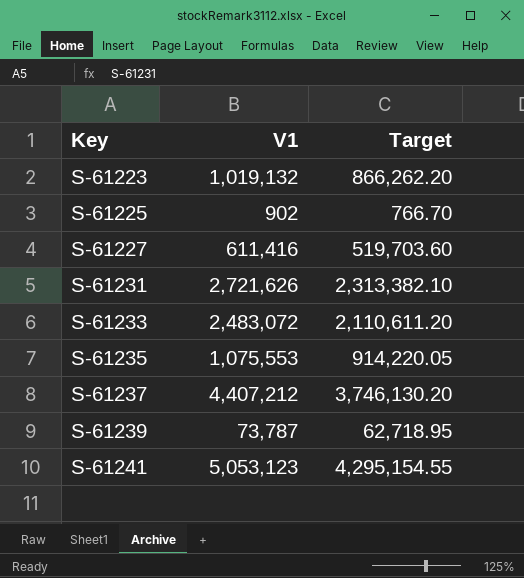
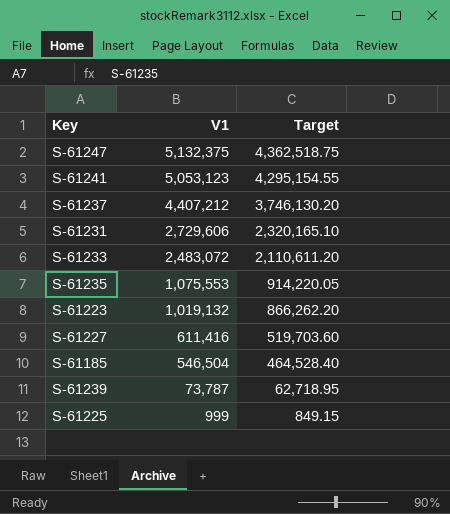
row order: Key ascending -> V1 descending
row S-61247: none -> 5,132,375 | 4,362,518.75
S-61231 | V1: 2,721,626 -> 2,729,606
S-61231 | Target: 2,313,382.10 -> 2,320,165.10
row S-61185: none -> 546,504 | 464,528.40
S-61225 | V1: 902 -> 999
S-61225 | Target: 766.70 -> 849.15

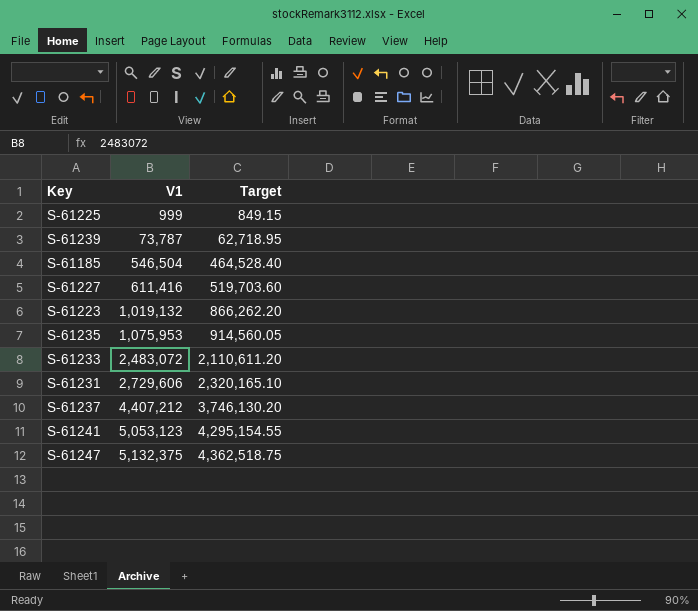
row order: V1 descending -> V1 ascending
S-61235 | V1: 1,075,553 -> 1,075,953
S-61235 | Target: 914,220.05 -> 914,560.05

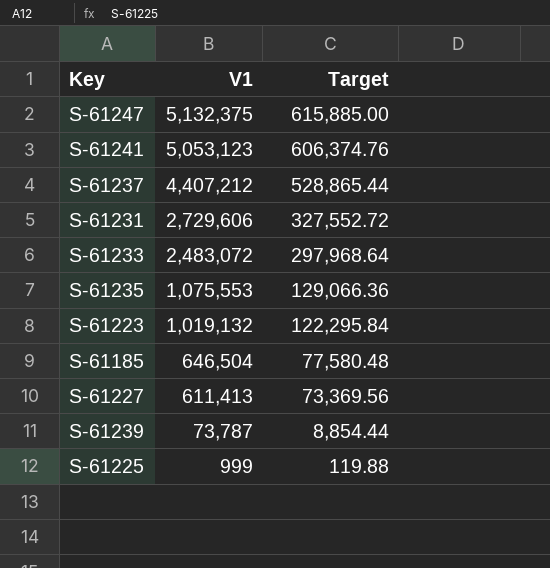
row order: V1 ascending -> V1 descending
column Target | formula: [V1] * 0.85 -> [V1] * 0.12
S-61235 | V1: 1,075,953 -> 1,075,553
S-61185 | V1: 546,504 -> 646,504
S-61227 | V1: 611,416 -> 611,413

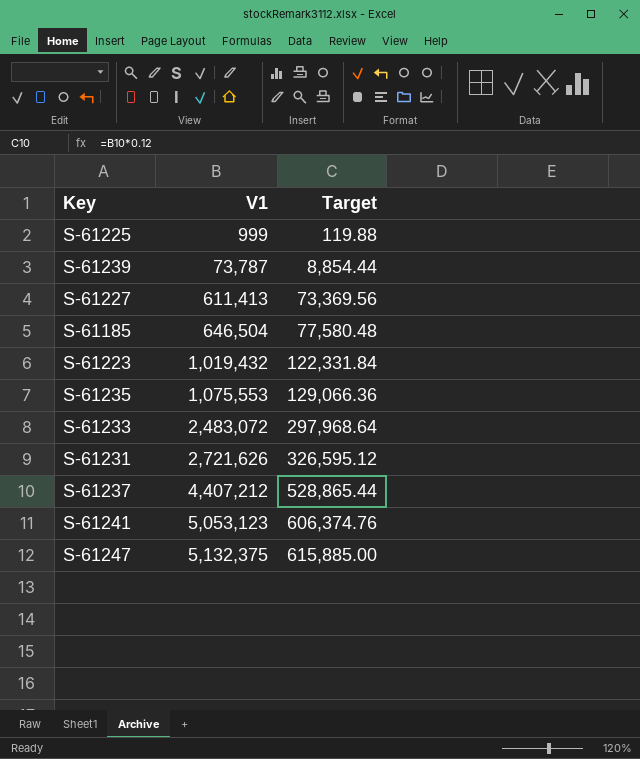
row order: V1 descending -> V1 ascending
S-61223 | V1: 1,019,132 -> 1,019,432
S-61223 | Target: 122,295.84 -> 122,331.84
S-61231 | V1: 2,729,606 -> 2,721,626
S-61231 | Target: 327,552.72 -> 326,595.12

